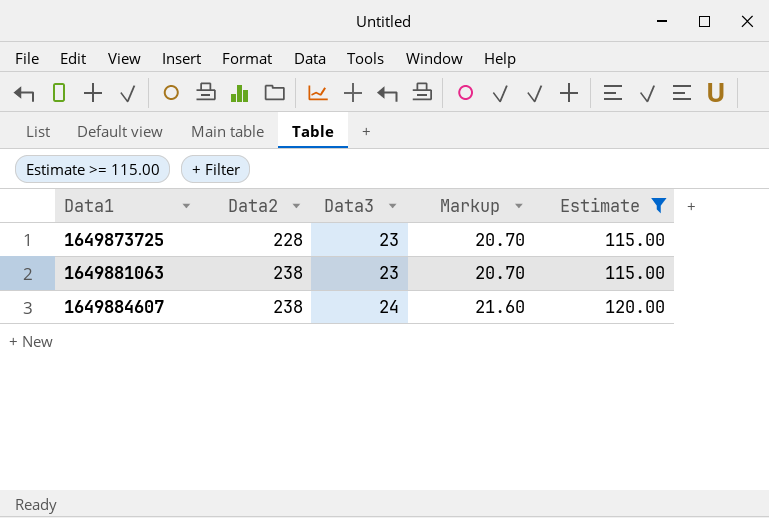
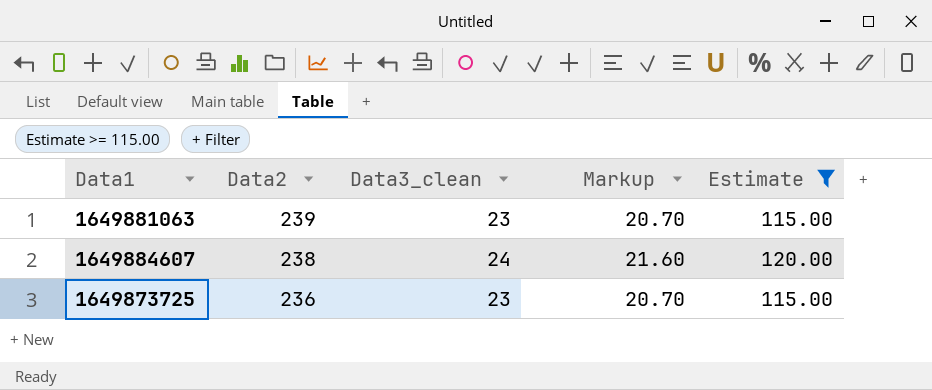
row order: Data1 ascending -> Data2 descending
column name: Data3 -> Data3_clean
1649881063 | Data2: 238 -> 239
1649873725 | Data2: 228 -> 236

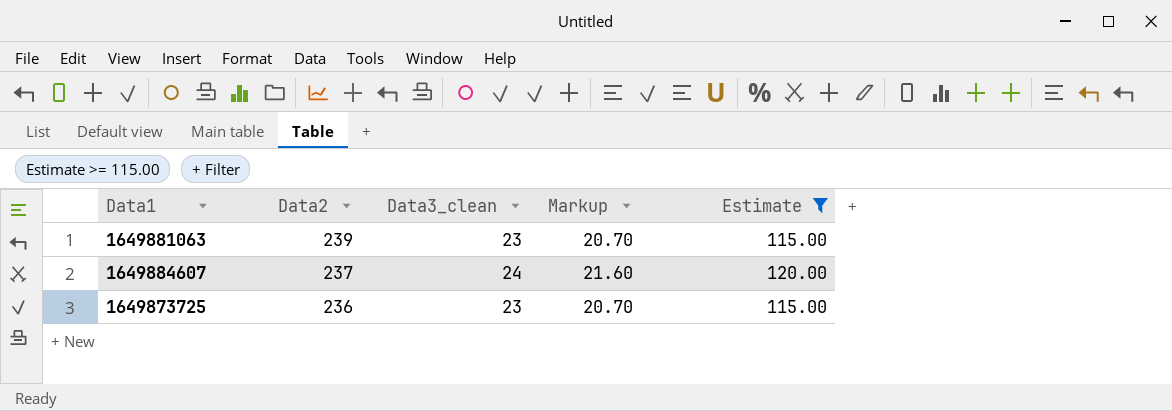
1649884607 | Data2: 238 -> 237

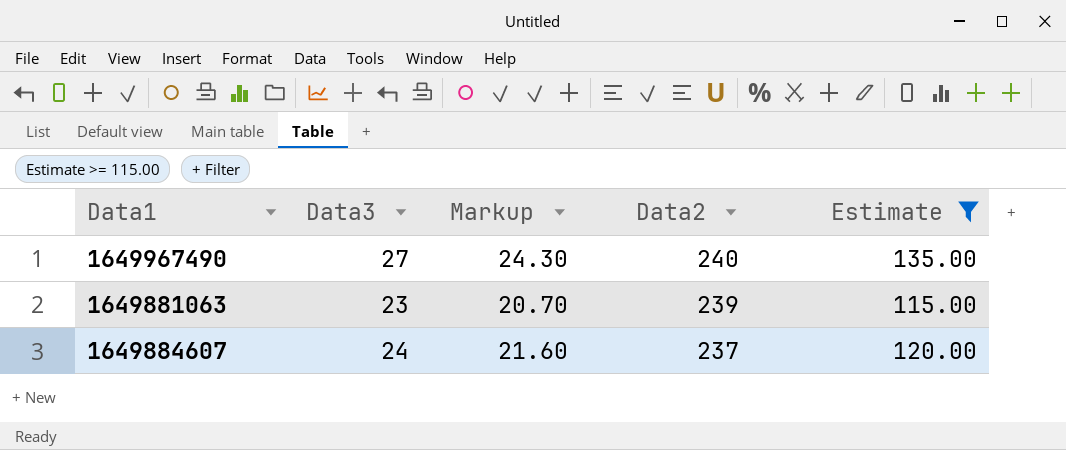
column name: Data3_clean -> Data3
column Data2 | position: 2 -> 4
row 1649873725: 236 | 23 | 20.70 | 115.00 -> none
row 1649967490: none -> 27 | 24.30 | 240 | 135.00

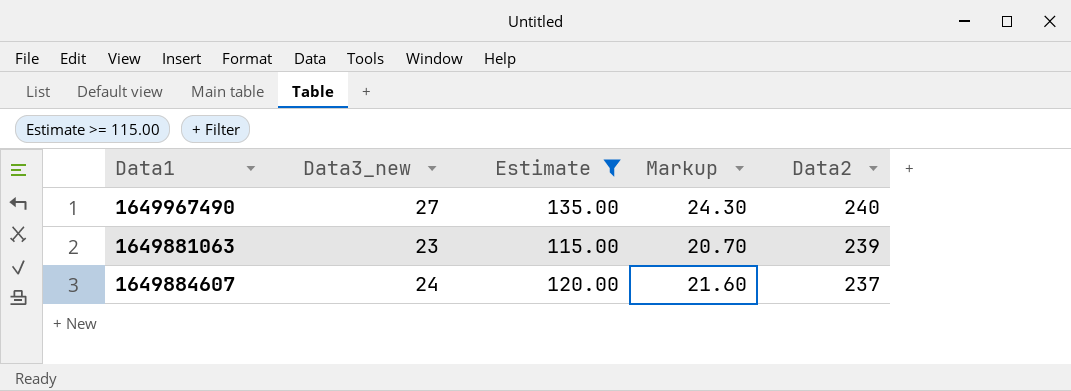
column name: Data3 -> Data3_new
column Estimate | position: 5 -> 3

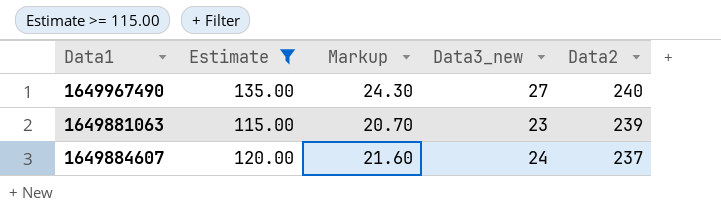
column Data3_new | position: 2 -> 4

